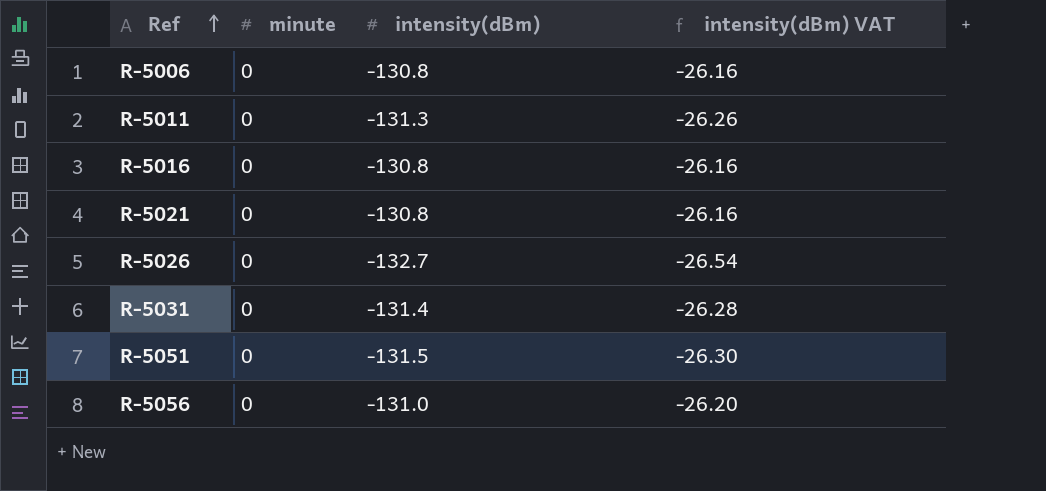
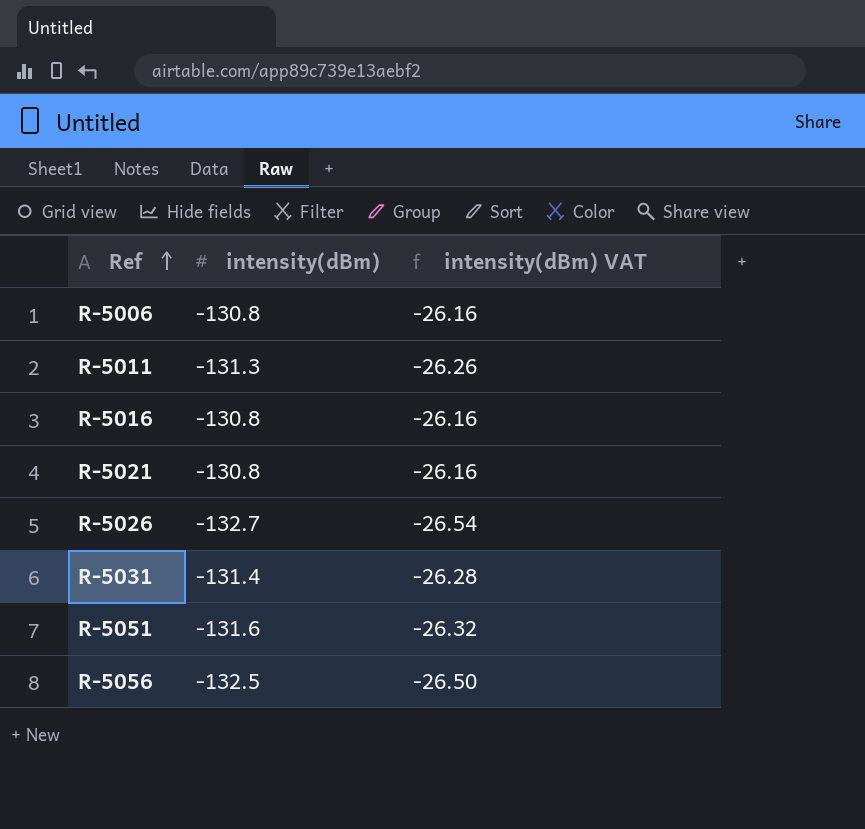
column minute | position: 2 -> none
R-5051 | intensity(dBm): -131.5 -> -131.6
R-5051 | intensity(dBm) VAT: -26.30 -> -26.32
R-5056 | intensity(dBm): -131.0 -> -132.5
R-5056 | intensity(dBm) VAT: -26.20 -> -26.50

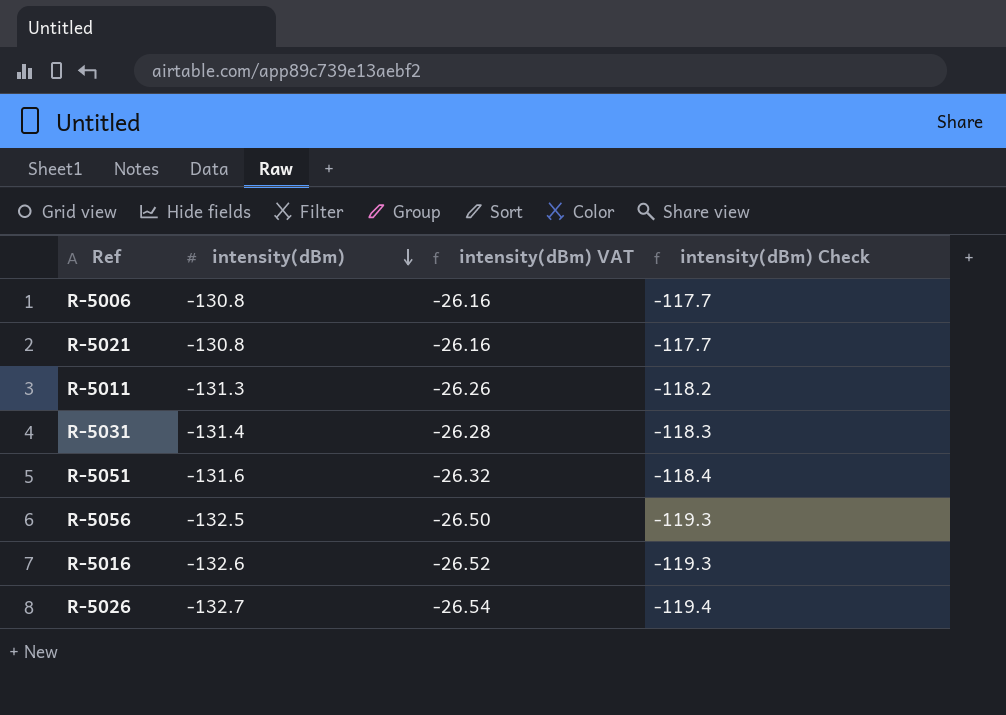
row order: Ref ascending -> intensity(dBm) descending
column intensity(dBm) Check | formula: none -> [intensity(dBm)] * 0.9
R-5016 | intensity(dBm): -130.8 -> -132.6
R-5016 | intensity(dBm) VAT: -26.16 -> -26.52

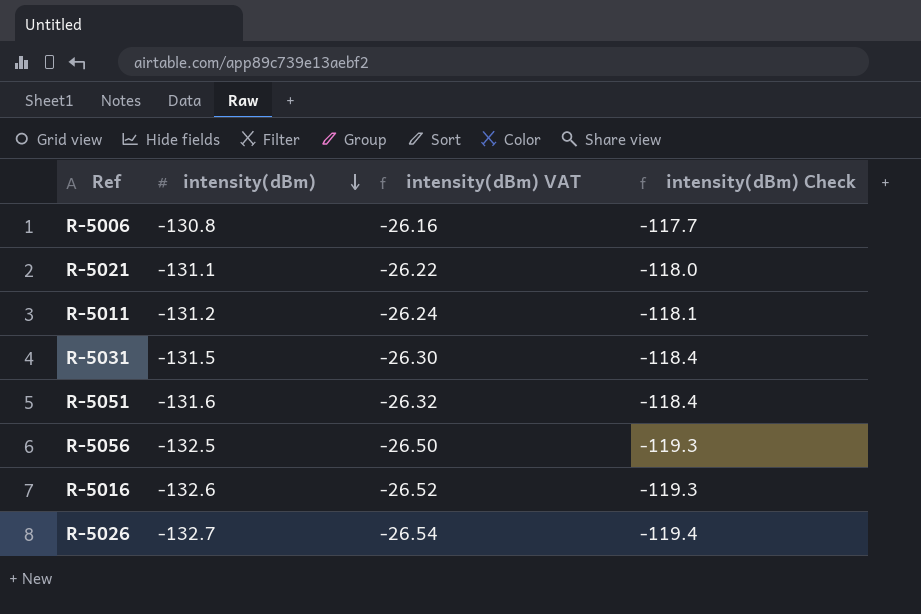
R-5021 | intensity(dBm): -130.8 -> -131.1
R-5021 | intensity(dBm) VAT: -26.16 -> -26.22
R-5021 | intensity(dBm) Check: -117.7 -> -118.0
R-5011 | intensity(dBm): -131.3 -> -131.2
R-5011 | intensity(dBm) VAT: -26.26 -> -26.24
R-5011 | intensity(dBm) Check: -118.2 -> -118.1
R-5031 | intensity(dBm): -131.4 -> -131.5
R-5031 | intensity(dBm) VAT: -26.28 -> -26.30
R-5031 | intensity(dBm) Check: -118.3 -> -118.4

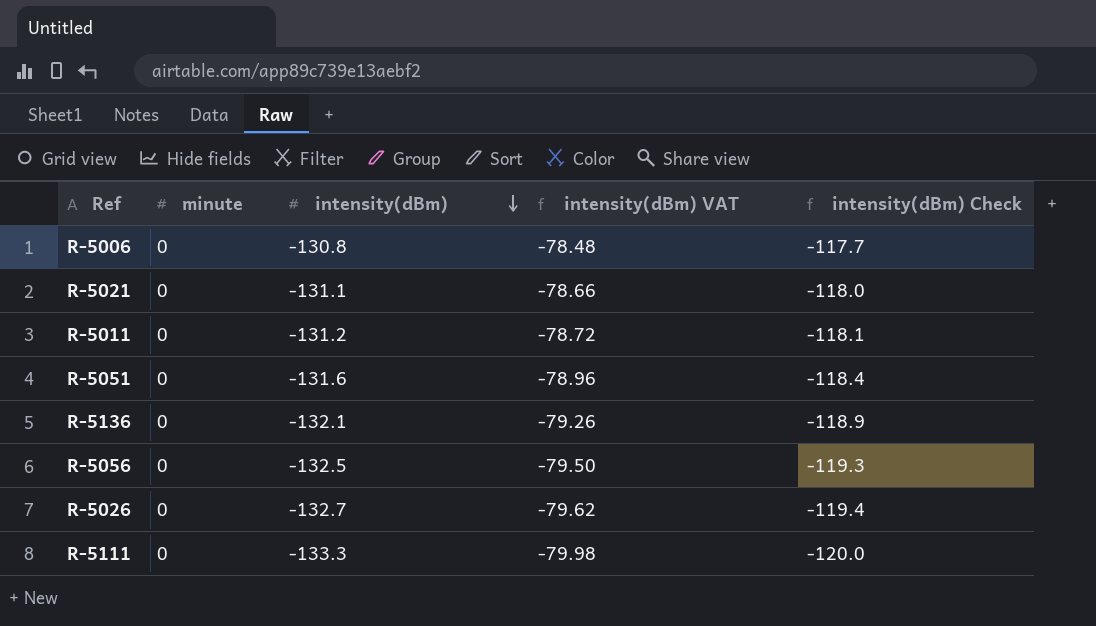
column minute | position: none -> 2
column intensity(dBm) VAT | formula: [intensity(dBm)] * 0.2 -> [intensity(dBm)] * 0.6
row R-5031: -131.5 | -26.30 | -118.4 -> none
row R-5016: -132.6 | -26.52 | -119.3 -> none
row R-5136: none -> 0 | -132.1 | -79.26 | -118.9
row R-5111: none -> 0 | -133.3 | -79.98 | -120.0

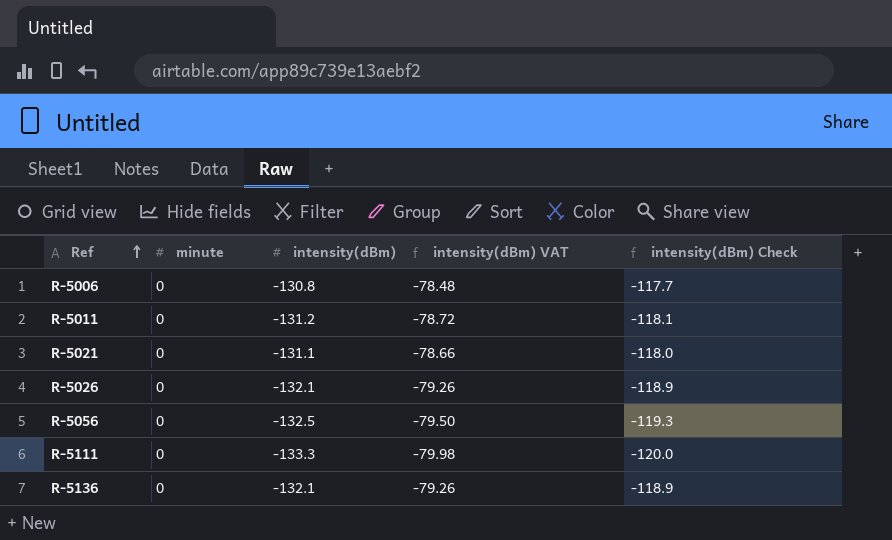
row order: intensity(dBm) descending -> Ref ascending
row R-5051: 0 | -131.6 | -78.96 | -118.4 -> none
R-5026 | intensity(dBm): -132.7 -> -132.1
R-5026 | intensity(dBm) VAT: -79.62 -> -79.26
R-5026 | intensity(dBm) Check: -119.4 -> -118.9

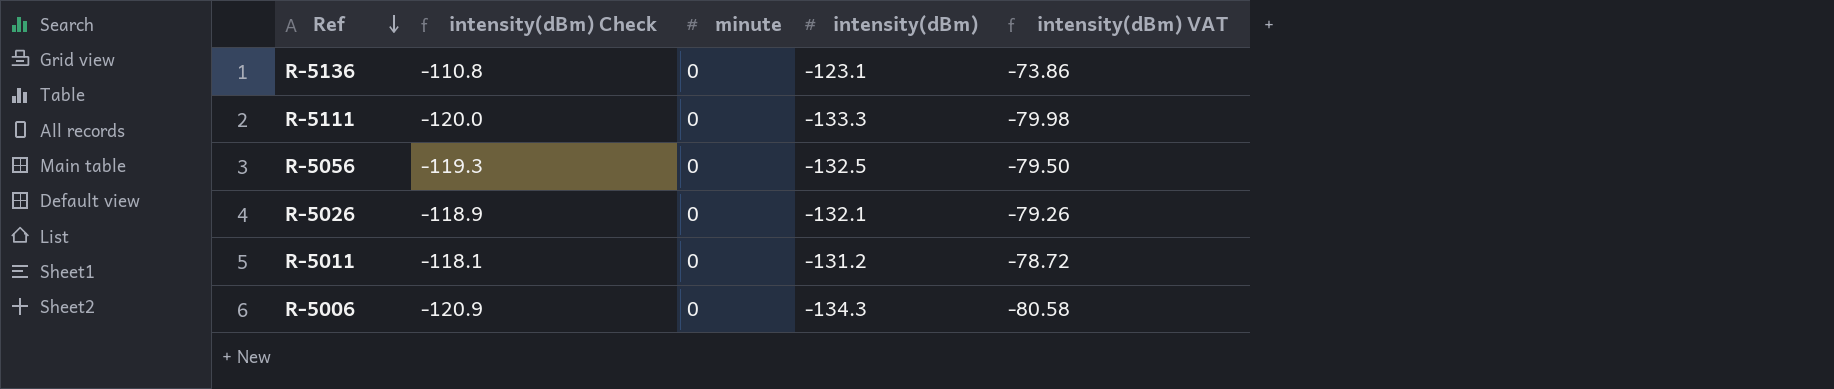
row order: Ref ascending -> Ref descending
column intensity(dBm) Check | position: 5 -> 2
row R-5021: 0 | -131.1 | -78.66 | -118.0 -> none
R-5136 | intensity(dBm) Check: -118.9 -> -110.8
R-5136 | intensity(dBm): -132.1 -> -123.1
R-5136 | intensity(dBm) VAT: -79.26 -> -73.86
R-5006 | intensity(dBm) Check: -117.7 -> -120.9
R-5006 | intensity(dBm): -130.8 -> -134.3
R-5006 | intensity(dBm) VAT: -78.48 -> -80.58

